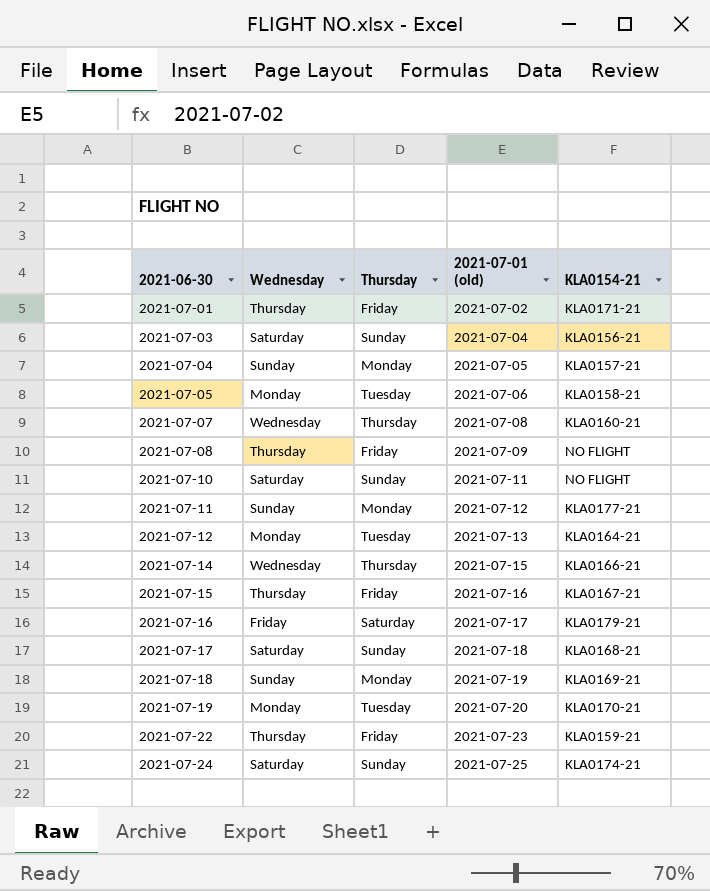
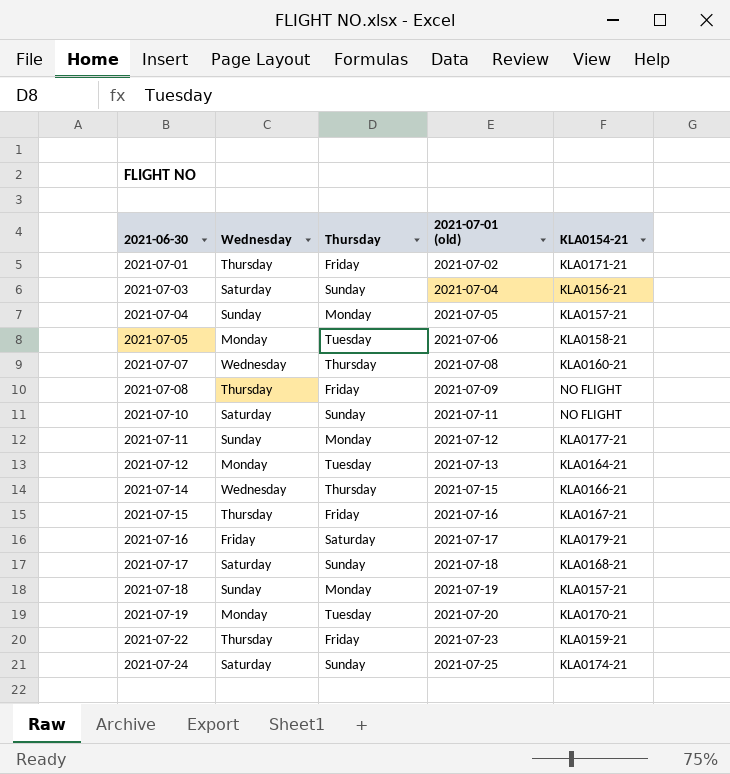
2021-07-18 | KLA0154-21: KLA0169-21 -> KLA0157-21

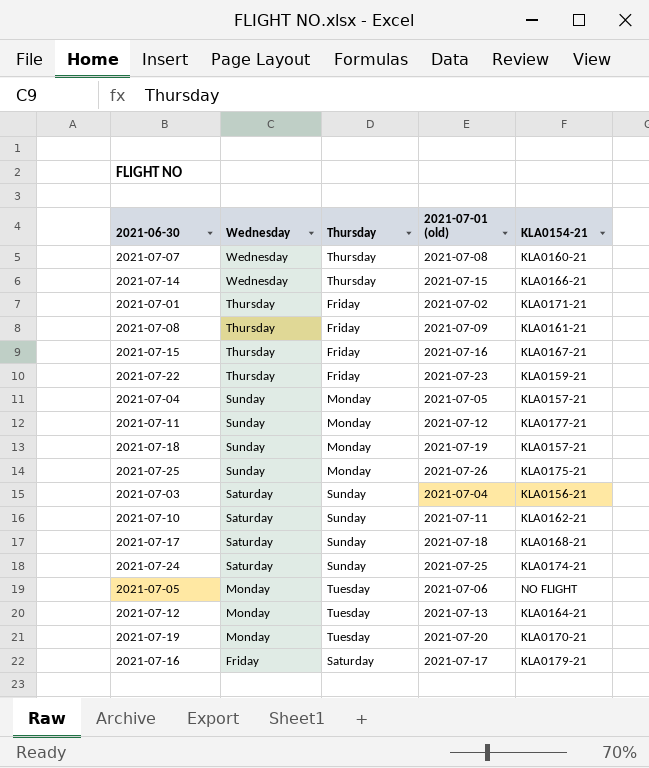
row order: 2021-06-30 ascending -> Wednesday descending
2021-07-08 | KLA0154-21: NO FLIGHT -> KLA0161-21
row 2021-07-25: none -> Sunday | Monday | 2021-07-26 | KLA0175-21
2021-07-10 | KLA0154-21: NO FLIGHT -> KLA0162-21
2021-07-05 | KLA0154-21: KLA0158-21 -> NO FLIGHT

